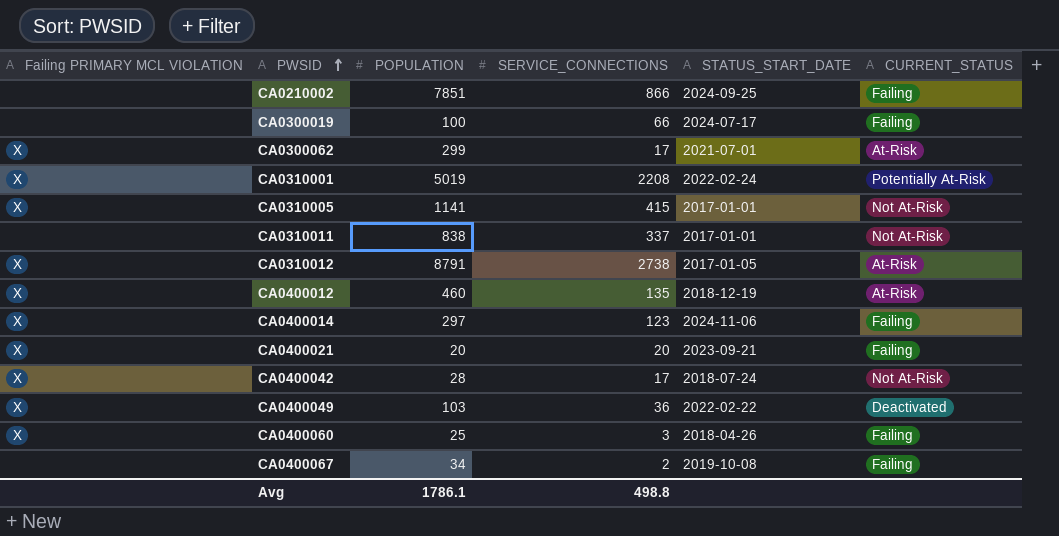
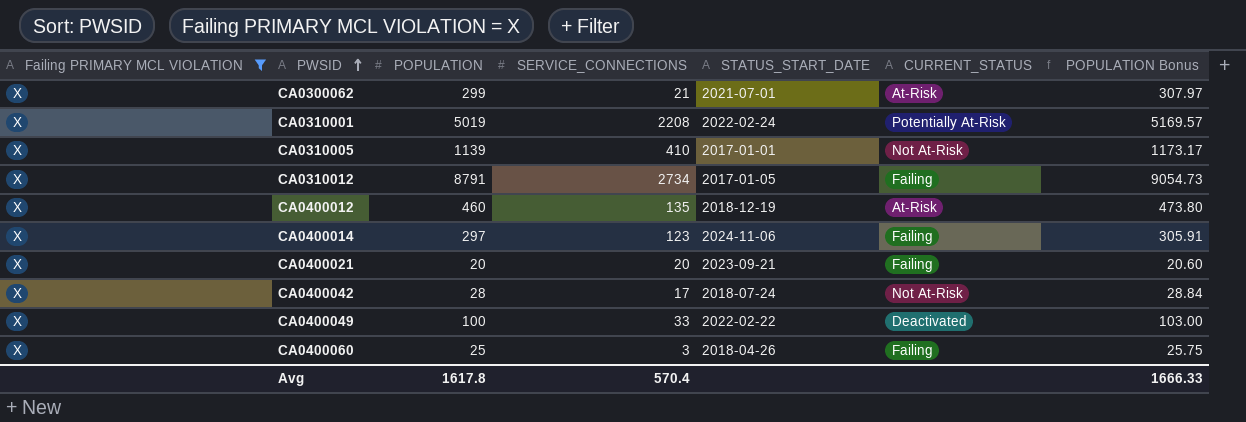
filter: none -> Failing PRIMARY MCL VIOLATION = X
column POPULATION Bonus | formula: none -> [POPULATION] * 1.03
CA0300062 | SERVICE_CONNECTIONS: 17 -> 21
CA0310005 | POPULATION: 1141 -> 1139
CA0310005 | SERVICE_CONNECTIONS: 415 -> 410
CA0310012 | SERVICE_CONNECTIONS: 2738 -> 2734
CA0310012 | CURRENT_STATUS: At-Risk -> Failing
CA0400049 | POPULATION: 103 -> 100
CA0400049 | SERVICE_CONNECTIONS: 36 -> 33
Avg | POPULATION: 1786.1 -> 1617.8
Avg | SERVICE_CONNECTIONS: 498.8 -> 570.4

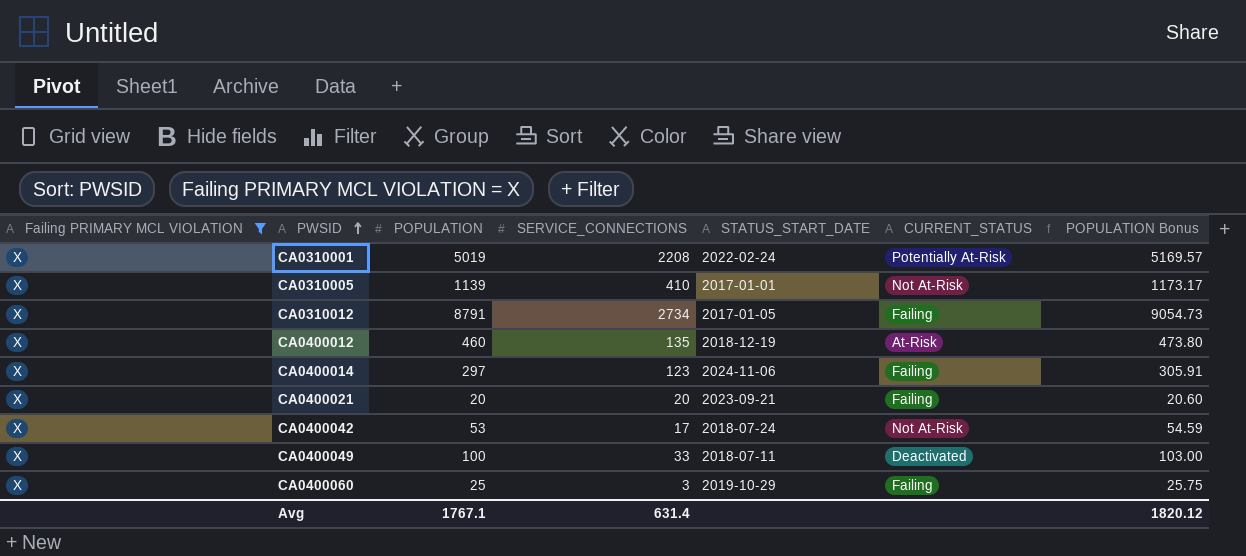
row CA0300062: X | 299 | 21 | 2021-07-01 | At-Risk | 307.97 -> none
CA0400042 | POPULATION: 28 -> 53
CA0400042 | POPULATION Bonus: 28.84 -> 54.59
CA0400049 | STATUS_START_DATE: 2022-02-22 -> 2018-07-11
CA0400060 | STATUS_START_DATE: 2018-04-26 -> 2019-10-29
Avg | POPULATION: 1617.8 -> 1767.1
Avg | SERVICE_CONNECTIONS: 570.4 -> 631.4
Avg | POPULATION Bonus: 1666.33 -> 1820.12

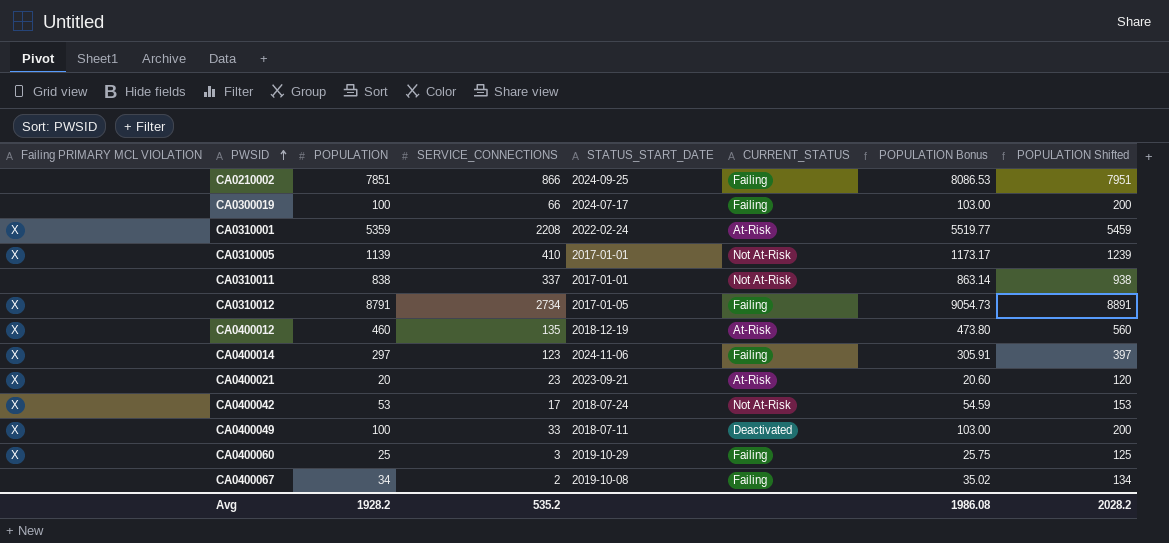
filter: Failing PRIMARY MCL VIOLATION = X -> none
column POPULATION Shifted | formula: none -> [POPULATION] + 100
CA0310001 | POPULATION: 5019 -> 5359
CA0310001 | CURRENT_STATUS: Potentially At-Risk -> At-Risk
CA0310001 | POPULATION Bonus: 5169.57 -> 5519.77
CA0400021 | SERVICE_CONNECTIONS: 20 -> 23
CA0400021 | CURRENT_STATUS: Failing -> At-Risk
Avg | POPULATION: 1767.1 -> 1928.2
Avg | SERVICE_CONNECTIONS: 631.4 -> 535.2
Avg | POPULATION Bonus: 1820.12 -> 1986.08

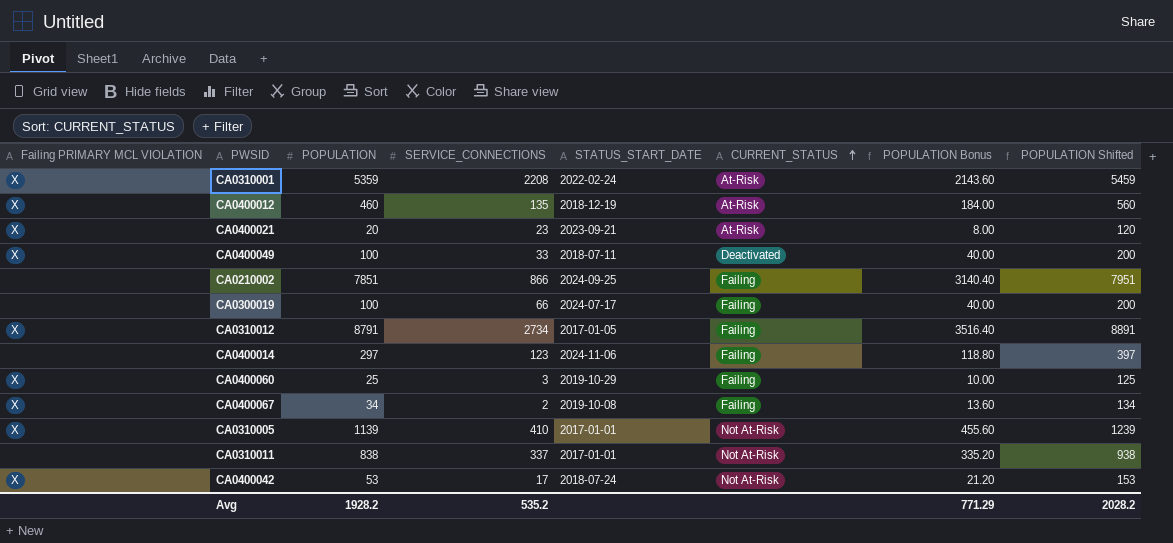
row order: PWSID ascending -> CURRENT_STATUS ascending
column POPULATION Bonus | formula: [POPULATION] * 1.03 -> [POPULATION] * 0.4
CA0400014 | Failing PRIMARY MCL VIOLATION: X -> none
CA0400067 | Failing PRIMARY MCL VIOLATION: none -> X
Avg | POPULATION Bonus: 1986.08 -> 771.29

